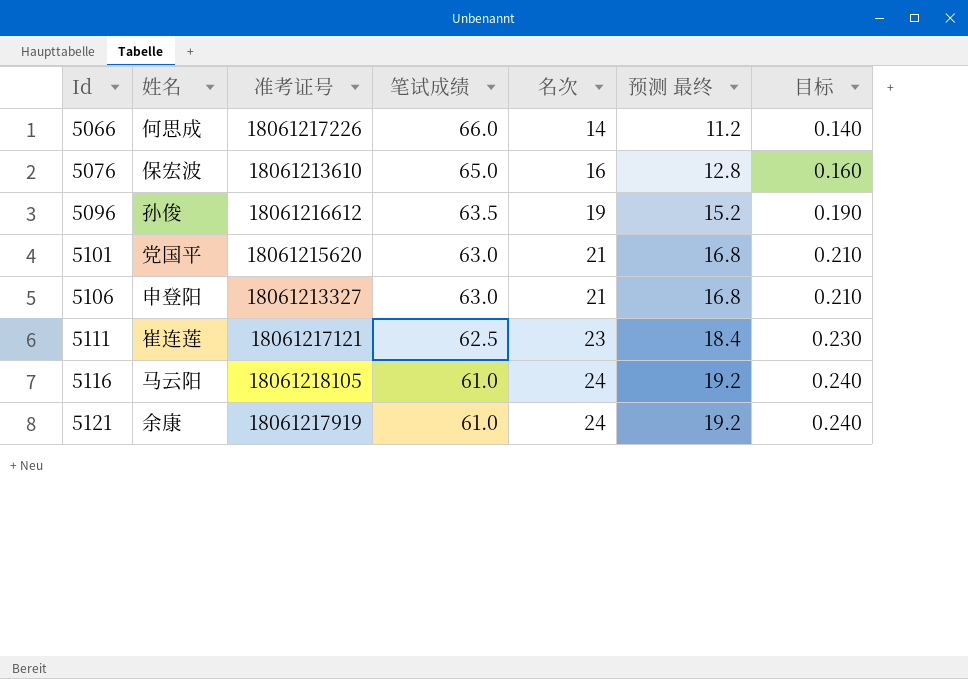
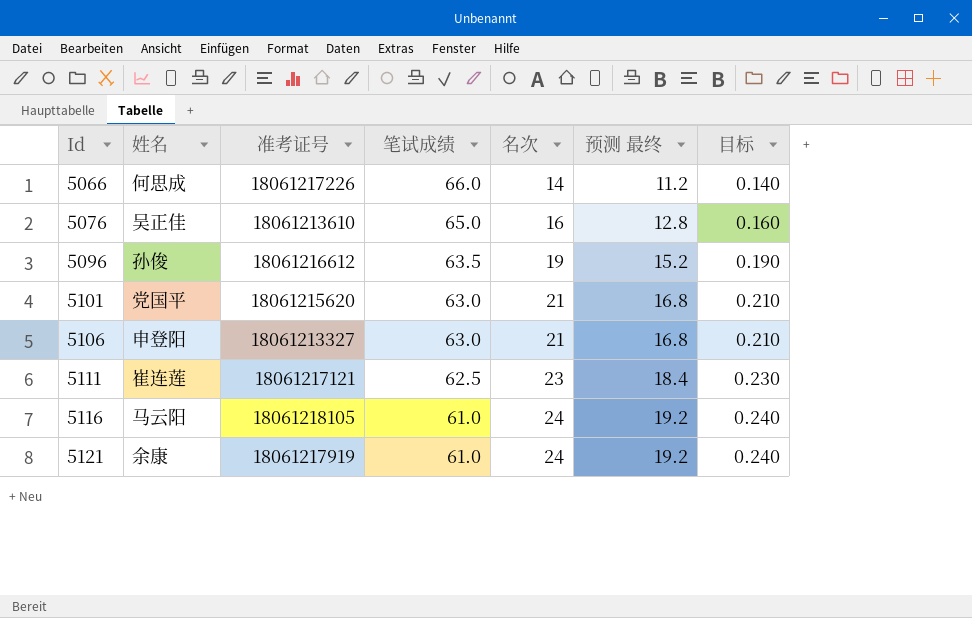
5076 | 姓名: 保宏波 -> 吴正佳

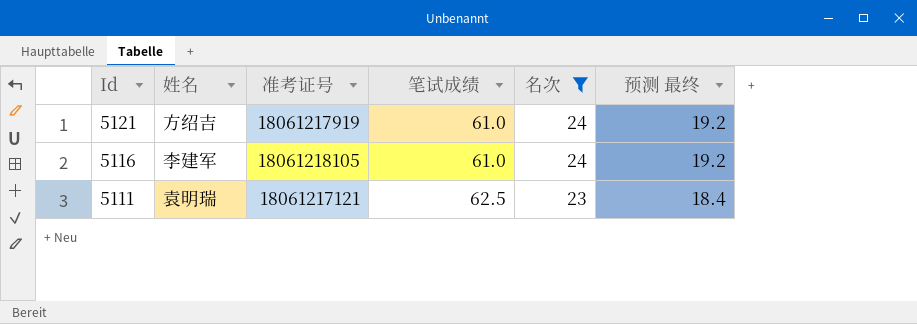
filter: none -> 名次 >= 23
row order: Id ascending -> Id descending
column 目标 | formula: [名次] * 0.01 -> none
5121 | 姓名: 余康 -> 方绍吉
5116 | 姓名: 马云阳 -> 李建军
5111 | 姓名: 崔连莲 -> 袁明瑞

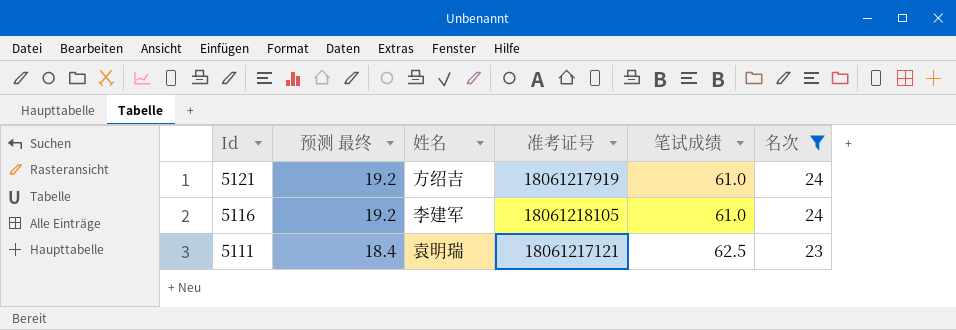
column 预测 最终 | position: 6 -> 2

